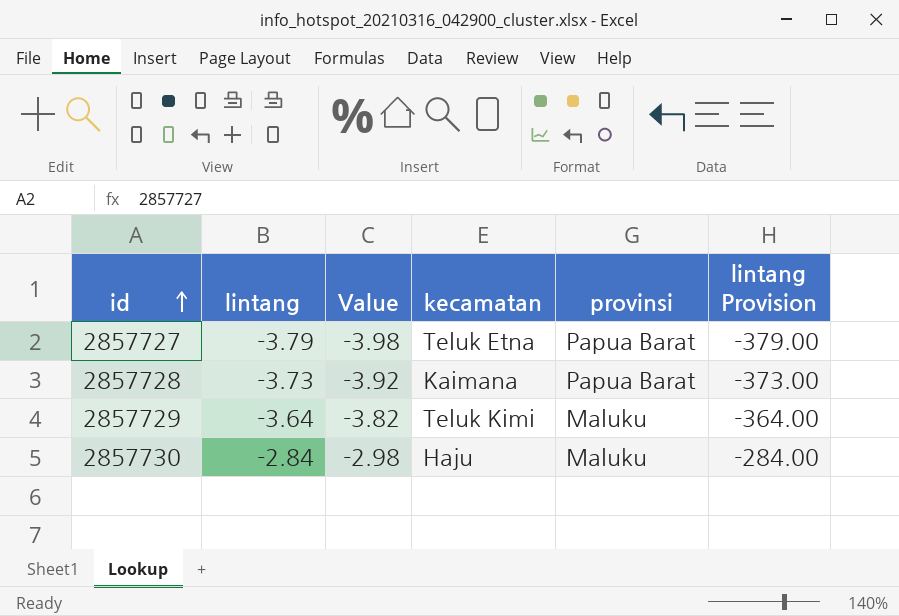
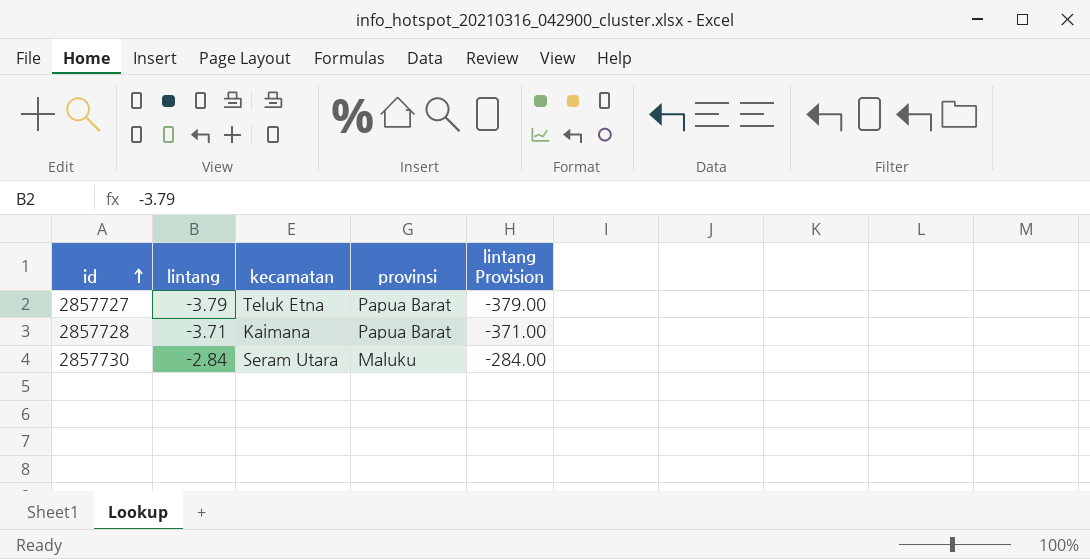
column Value | formula: [lintang] * 1.05 -> none
row 2857729: -3.64 | -3.82 | Teluk Kimi | Maluku | -364.00 -> none
2857728 | lintang: -3.73 -> -3.71
2857728 | lintang Provision: -373.00 -> -371.00
2857730 | kecamatan: Haju -> Seram Utara

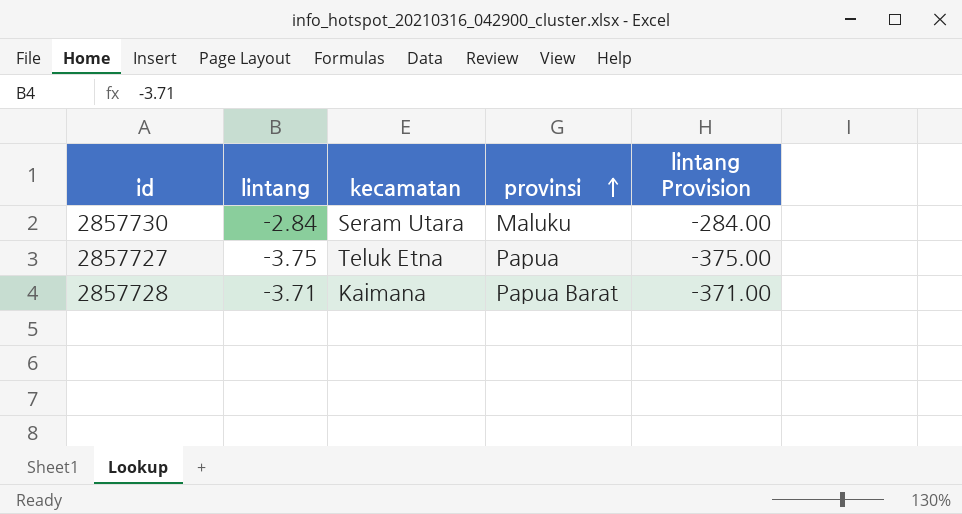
row order: id ascending -> provinsi ascending
2857727 | lintang: -3.79 -> -3.75
2857727 | provinsi: Papua Barat -> Papua
2857727 | lintang Provision: -379.00 -> -375.00

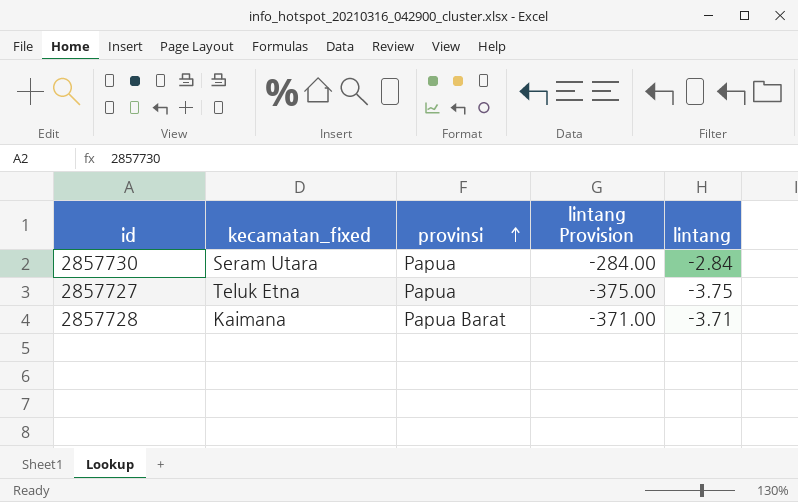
column name: kecamatan -> kecamatan_fixed
column lintang | position: 2 -> 5
2857730 | provinsi: Maluku -> Papua

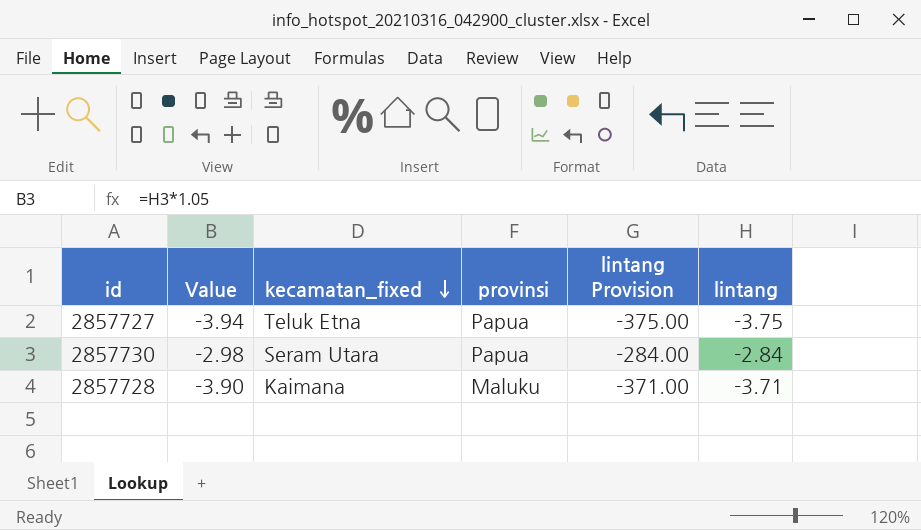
row order: provinsi ascending -> kecamatan_fixed descending
column Value | formula: none -> [lintang] * 1.05
2857728 | provinsi: Papua Barat -> Maluku

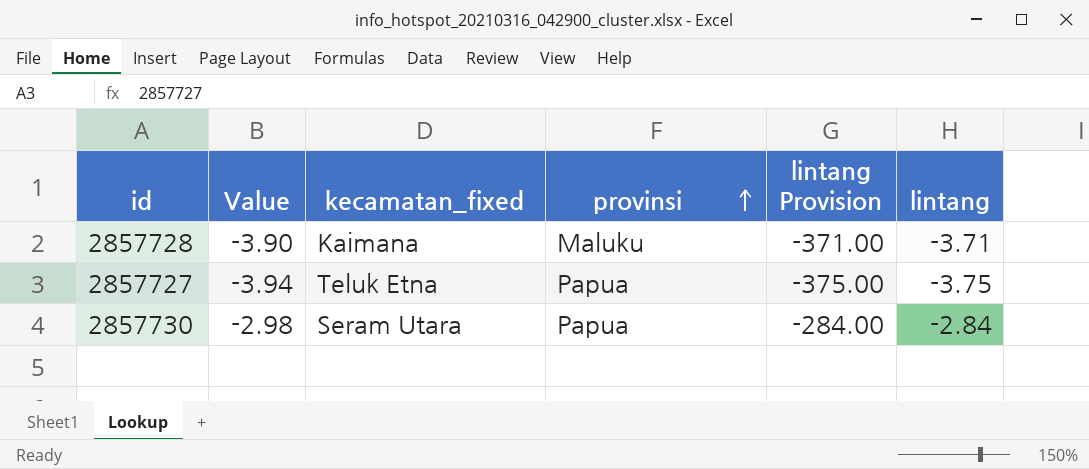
row order: kecamatan_fixed descending -> provinsi ascending

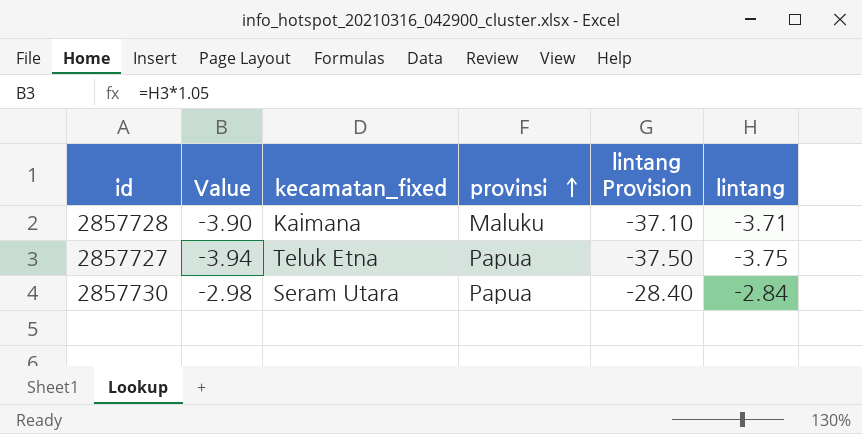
column lintang Provision | formula: [lintang] * 100 -> [lintang] * 10

